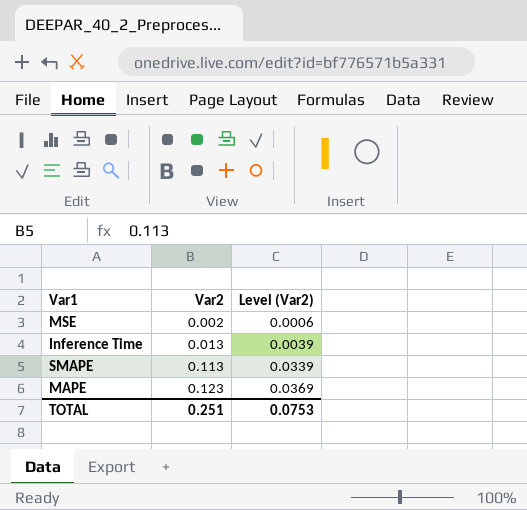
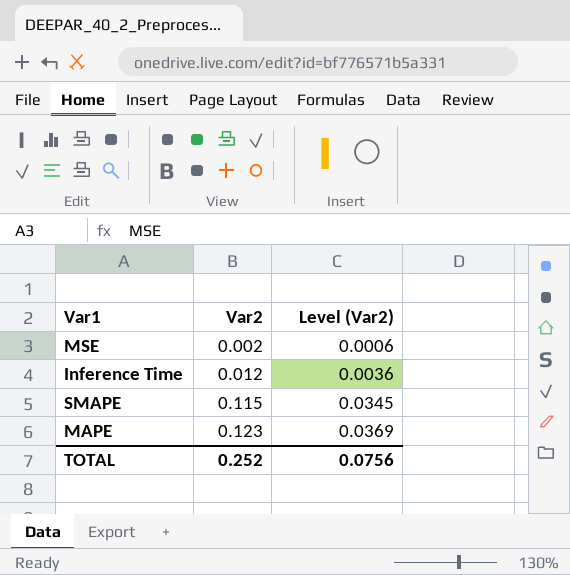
Inference Time | Var2: 0.013 -> 0.012
Inference Time | Level (Var2): 0.0039 -> 0.0036
SMAPE | Var2: 0.113 -> 0.115
SMAPE | Level (Var2): 0.0339 -> 0.0345
TOTAL | Var2: 0.251 -> 0.252
TOTAL | Level (Var2): 0.0753 -> 0.0756

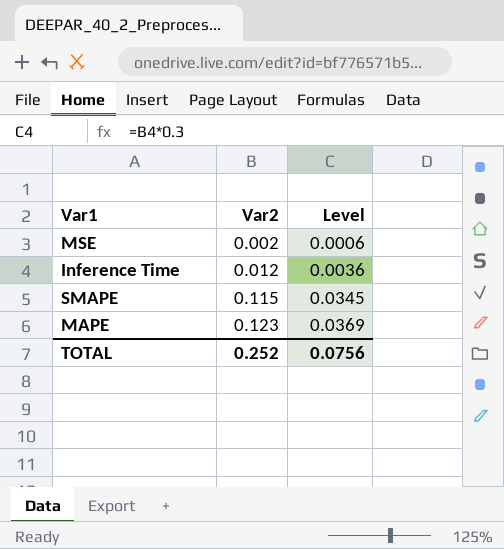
column name: Level (Var2) -> Level

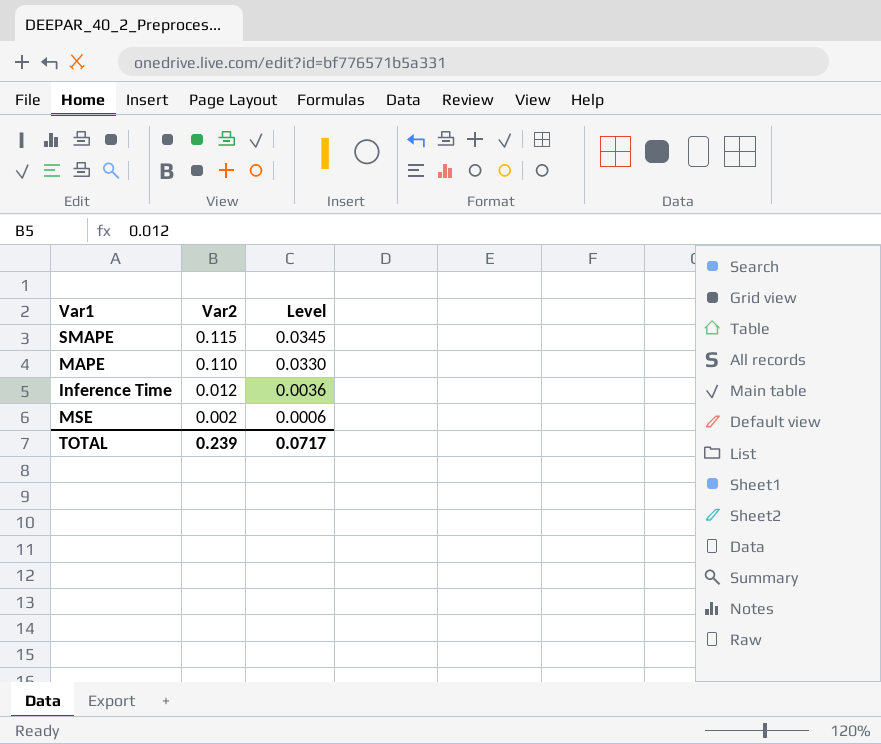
row order: Var2 ascending -> Var2 descending
MAPE | Var2: 0.123 -> 0.110
MAPE | Level: 0.0369 -> 0.0330
TOTAL | Var2: 0.252 -> 0.239
TOTAL | Level: 0.0756 -> 0.0717

